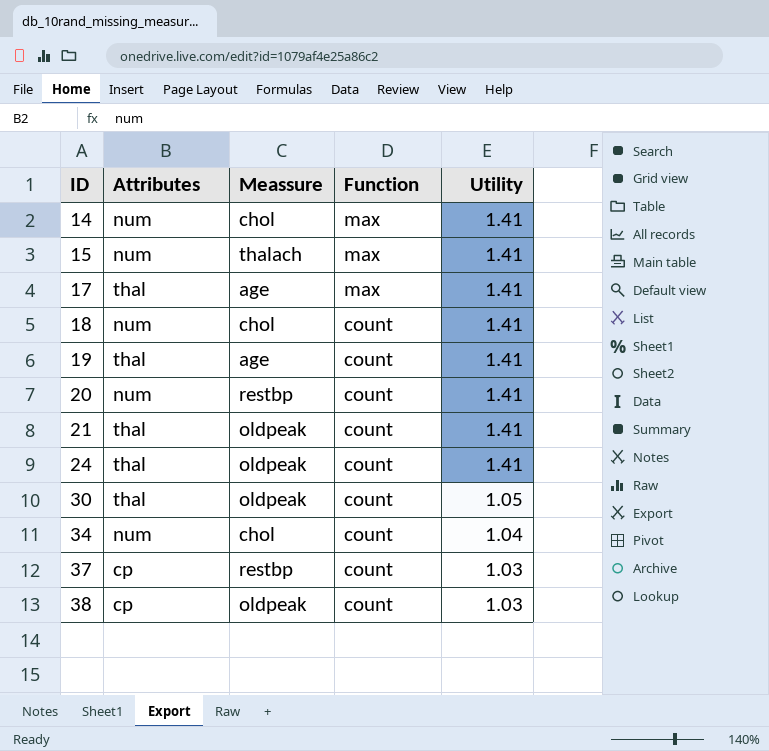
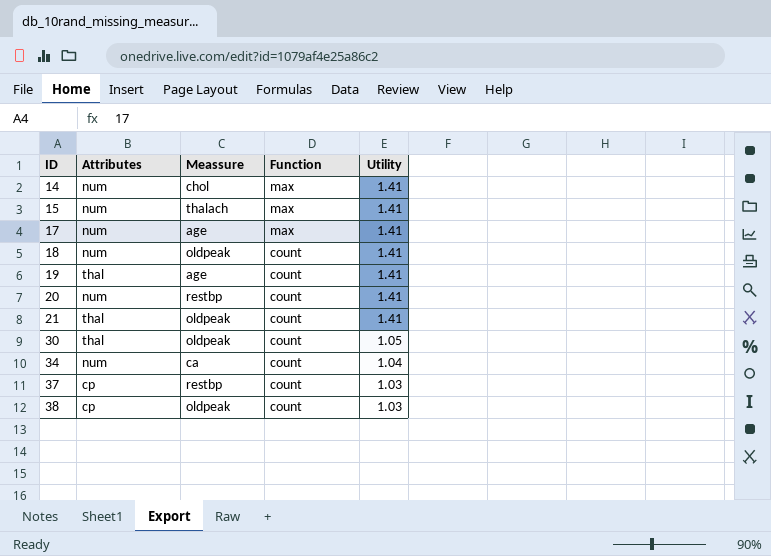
row 24: thal | oldpeak | count | 1.41 -> none
17 | Attributes: thal -> num
18 | Meassure: chol -> oldpeak
34 | Meassure: chol -> ca

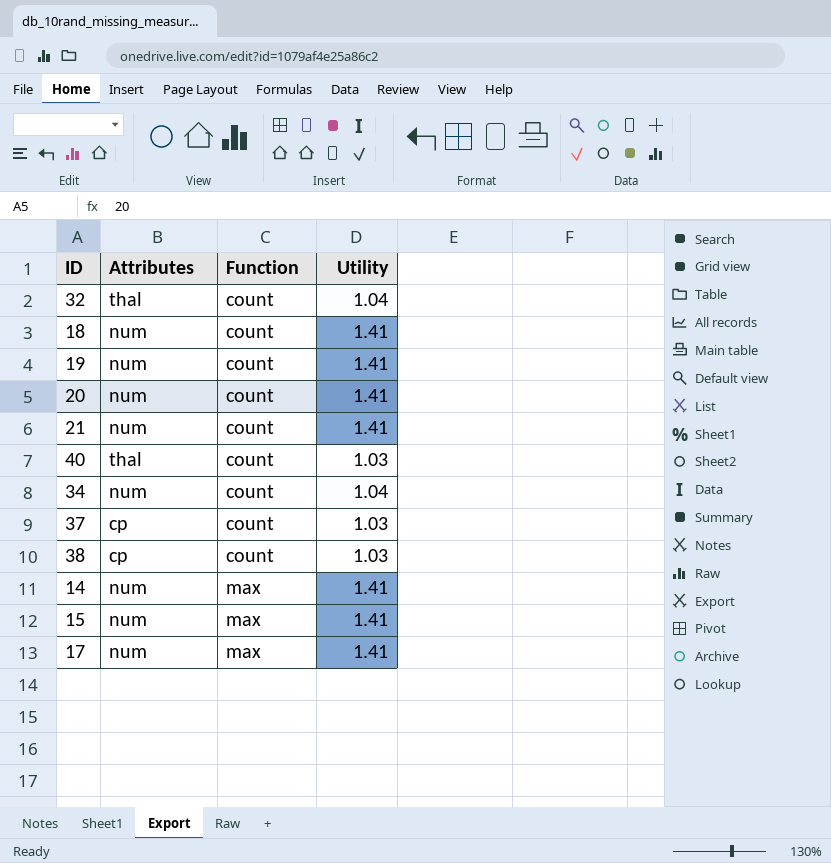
row order: ID ascending -> Function ascending
column Meassure | position: 3 -> none
row 30: thal | oldpeak | count | 1.05 -> none
row 32: none -> thal | count | 1.04
19 | Attributes: thal -> num
21 | Attributes: thal -> num
row 40: none -> thal | count | 1.03

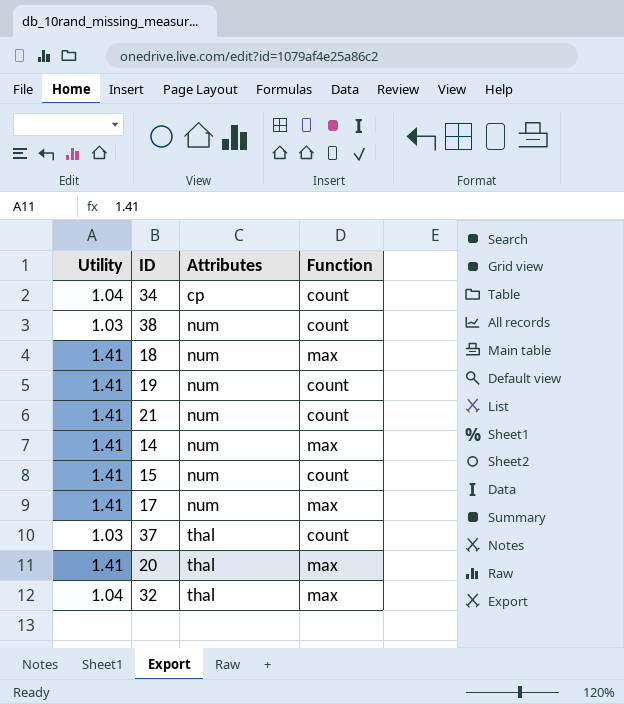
row order: Function ascending -> Attributes ascending
column Utility | position: 4 -> 1
row 40: thal | count | 1.03 -> none
34 | Attributes: num -> cp
38 | Attributes: cp -> num
18 | Function: count -> max
15 | Function: max -> count
37 | Attributes: cp -> thal
20 | Attributes: num -> thal
20 | Function: count -> max
32 | Function: count -> max

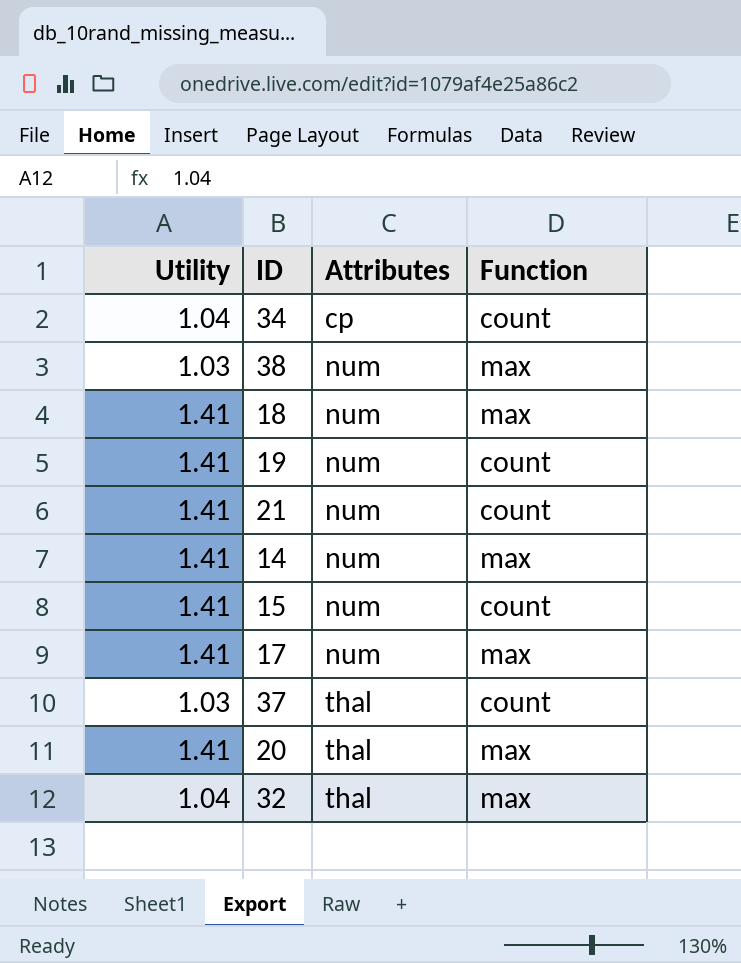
38 | Function: count -> max

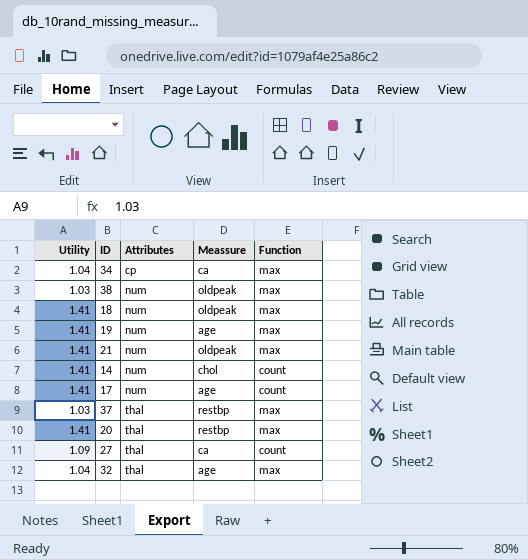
column Meassure | position: none -> 4
row 15: 1.41 | num | count -> none
34 | Function: count -> max
19 | Function: count -> max
21 | Function: count -> max
14 | Function: max -> count
17 | Function: max -> count
37 | Function: count -> max
row 27: none -> 1.09 | thal | ca | count

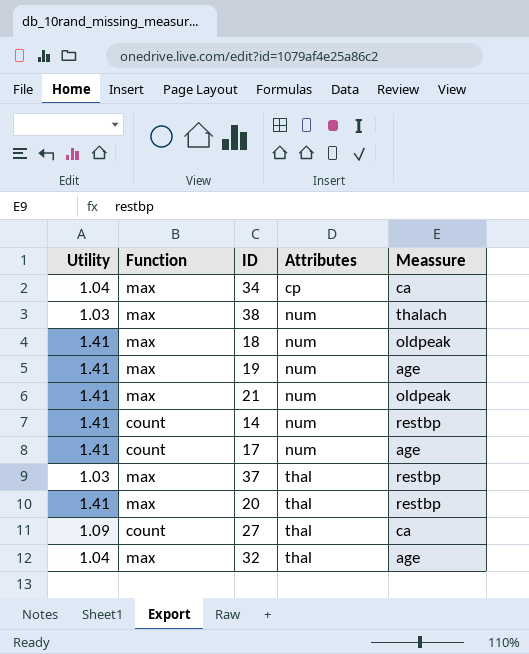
column Function | position: 5 -> 2
38 | Meassure: oldpeak -> thalach
14 | Meassure: chol -> restbp

